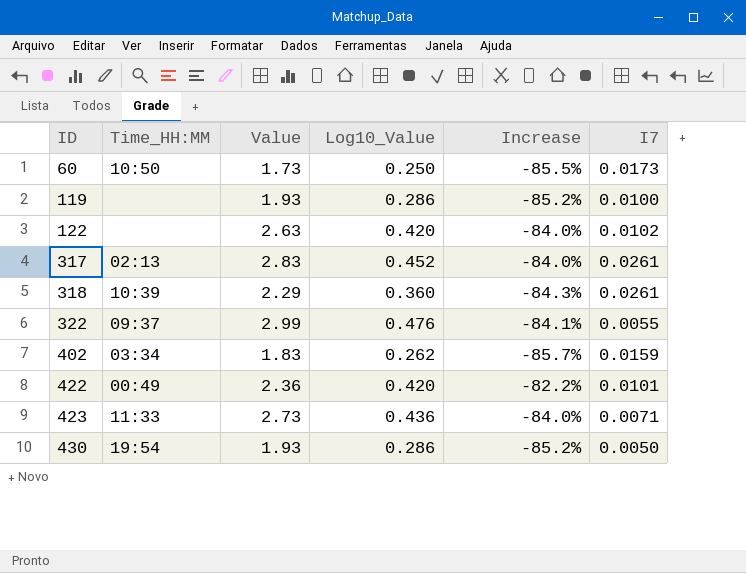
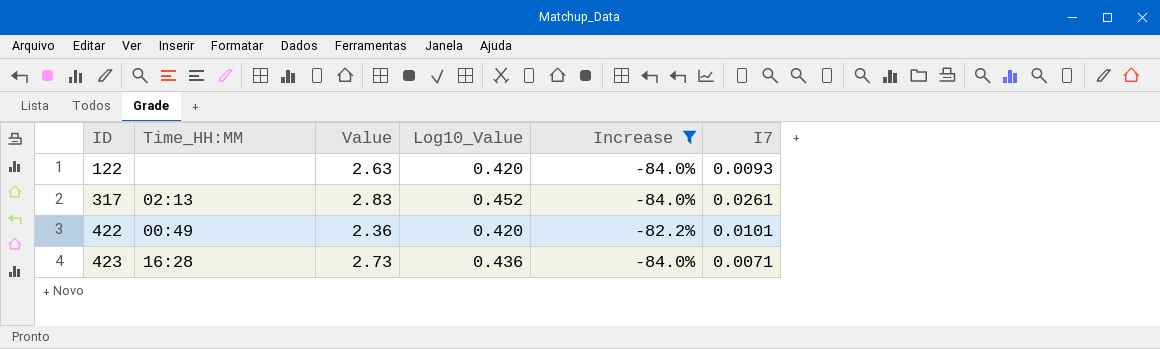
filter: none -> Increase >= -84.0%
122 | I7: 0.0102 -> 0.0093
423 | Time_HH:MM: 11:33 -> 16:28

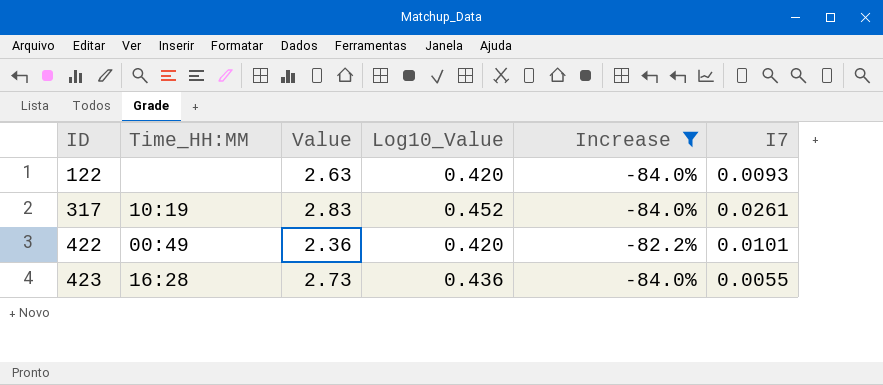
317 | Time_HH:MM: 02:13 -> 10:19
423 | I7: 0.0071 -> 0.0055

